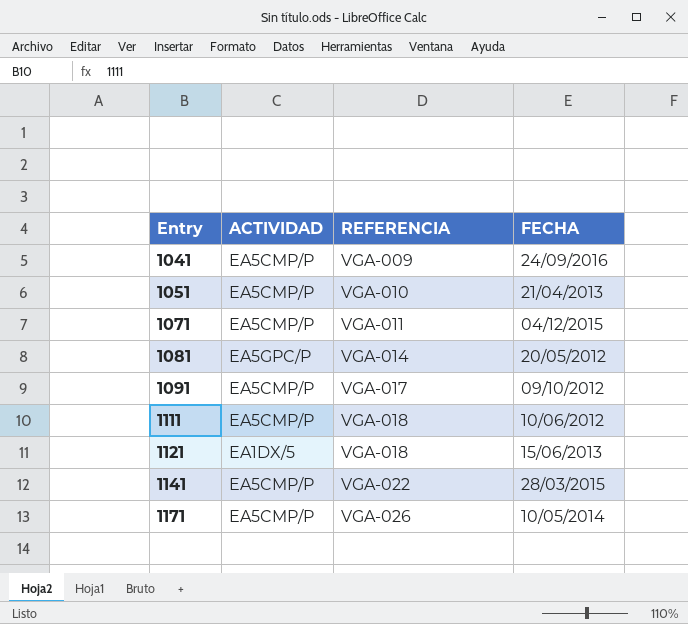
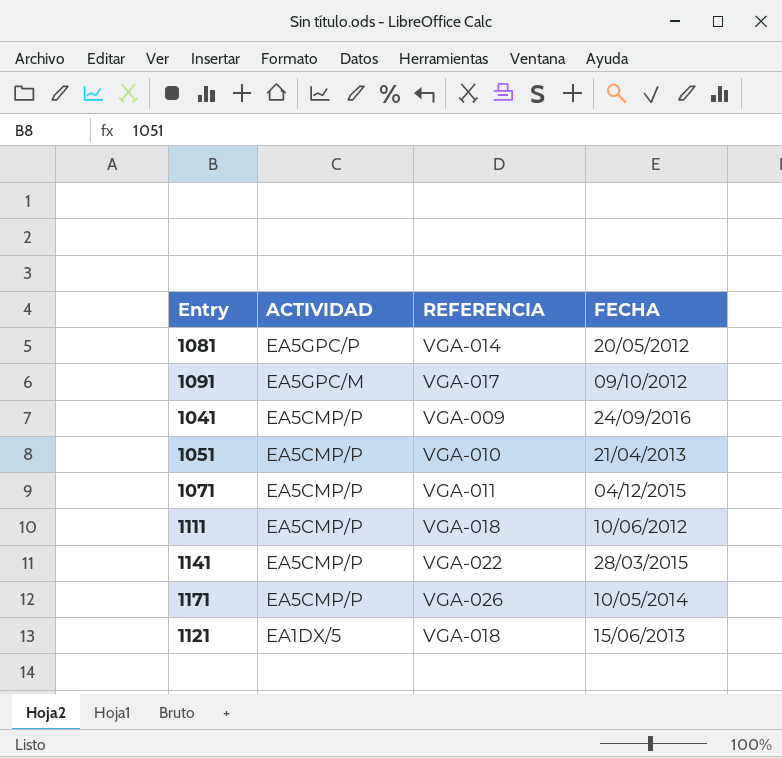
row order: Entry ascending -> ACTIVIDAD descending
1091 | ACTIVIDAD: EA5CMP/P -> EA5GPC/M

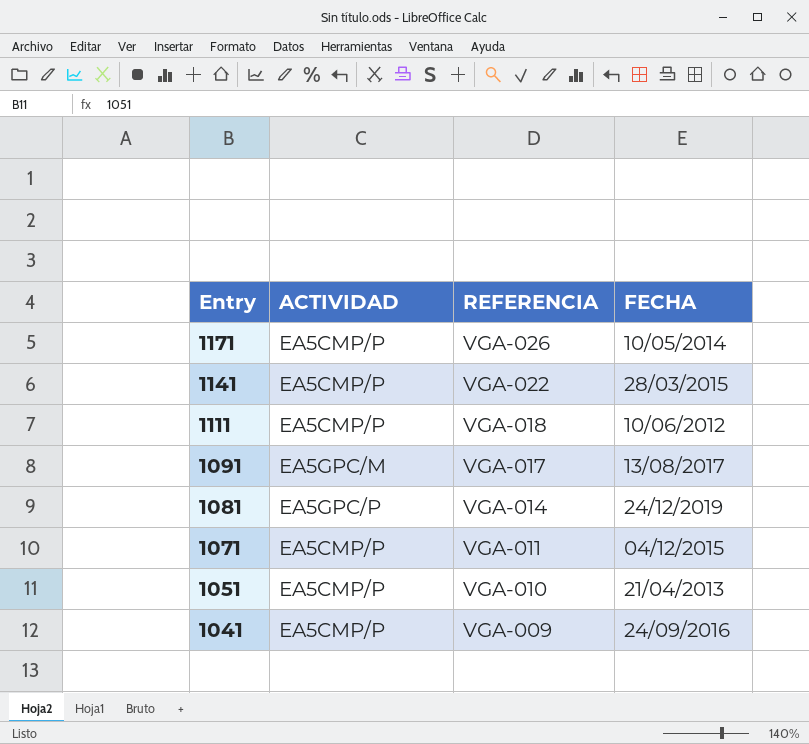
row order: ACTIVIDAD descending -> Entry descending
row 1121: EA1DX/5 | VGA-018 | 15/06/2013 -> none
1091 | FECHA: 09/10/2012 -> 13/08/2017
1081 | FECHA: 20/05/2012 -> 24/12/2019

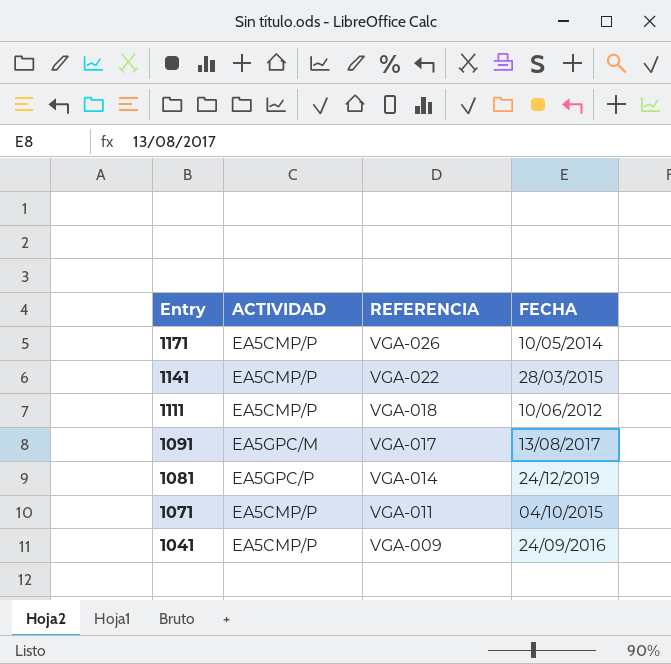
row 1051: EA5CMP/P | VGA-010 | 21/04/2013 -> none
1071 | FECHA: 04/12/2015 -> 04/10/2015

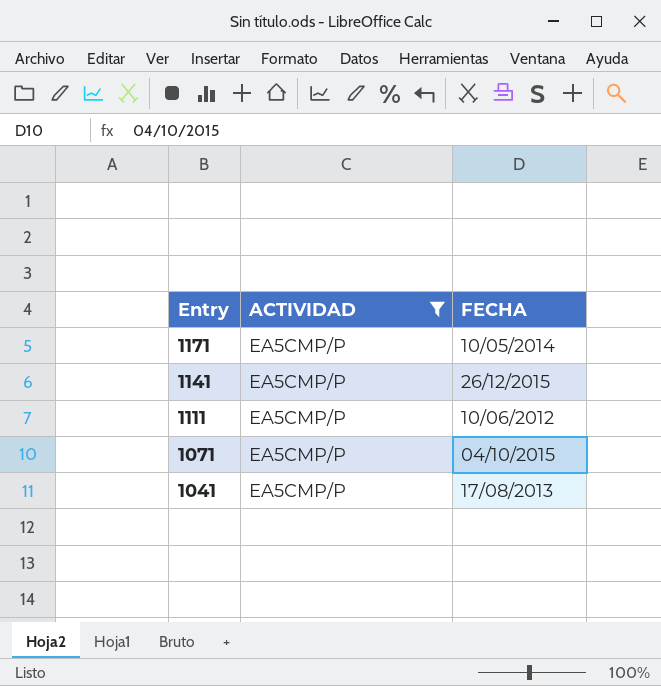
filter: none -> ACTIVIDAD = EA5CMP/P
column REFERENCIA | position: 3 -> none
1141 | FECHA: 28/03/2015 -> 26/12/2015
1041 | FECHA: 24/09/2016 -> 17/08/2013

